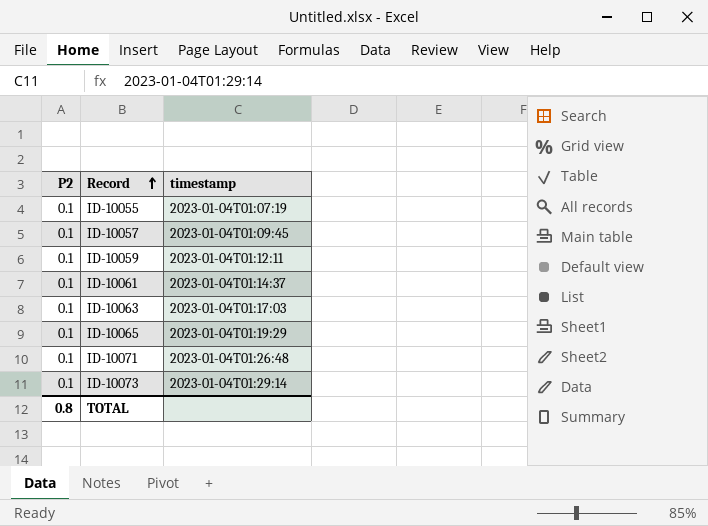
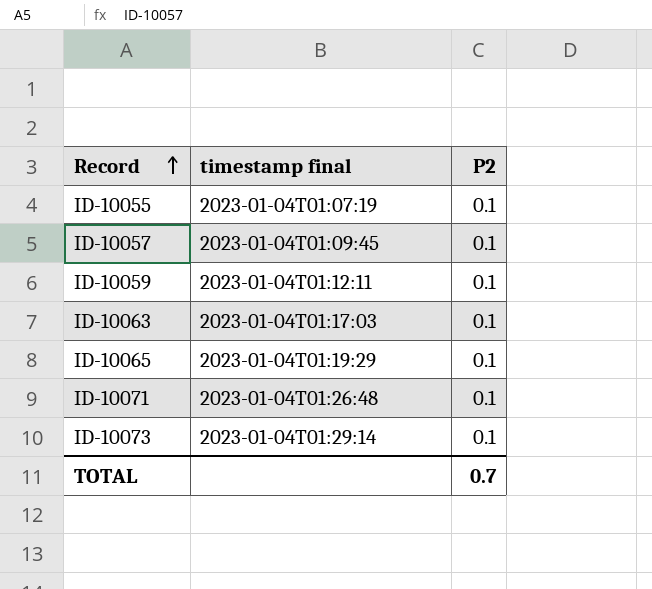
column name: timestamp -> timestamp final
column P2 | position: 1 -> 3
row ID-10061: 0.1 | 2023-01-04T01:14:37 -> none
TOTAL | P2: 0.8 -> 0.7

